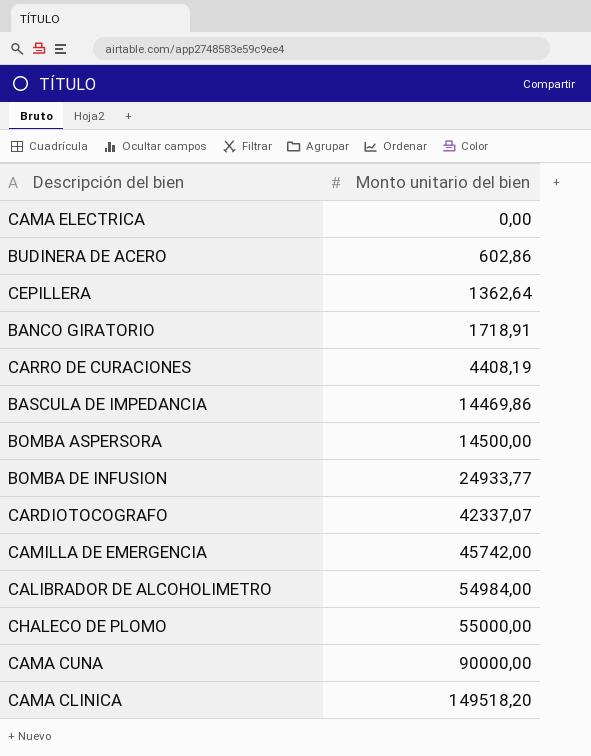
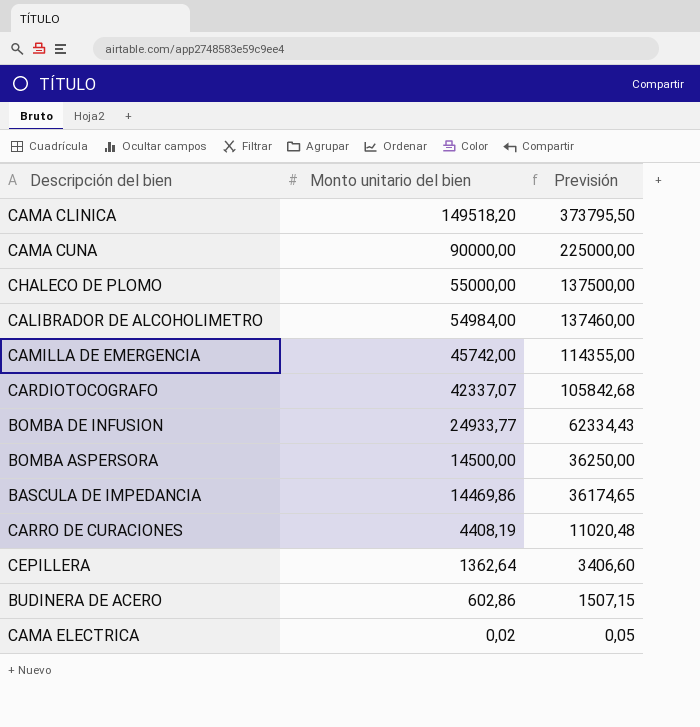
row order: Monto unitario del bien ascending -> Monto unitario del bien descending
column Previsión | formula: none -> [Monto unitario del bien] * 2,5
row BANCO GIRATORIO: 1718,91 -> none
CAMA ELECTRICA | Monto unitario del bien: 0,00 -> 0,02

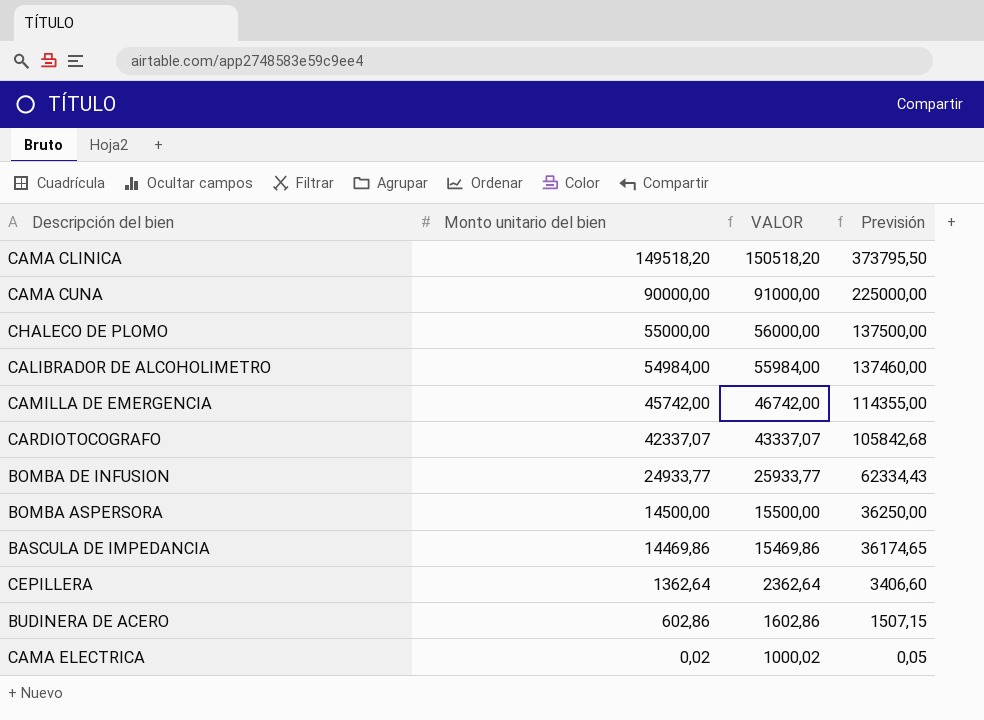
column VALOR | formula: none -> [Monto unitario del bien] + 1000
row CARRO DE CURACIONES: 4408,19 | 11020,48 -> none

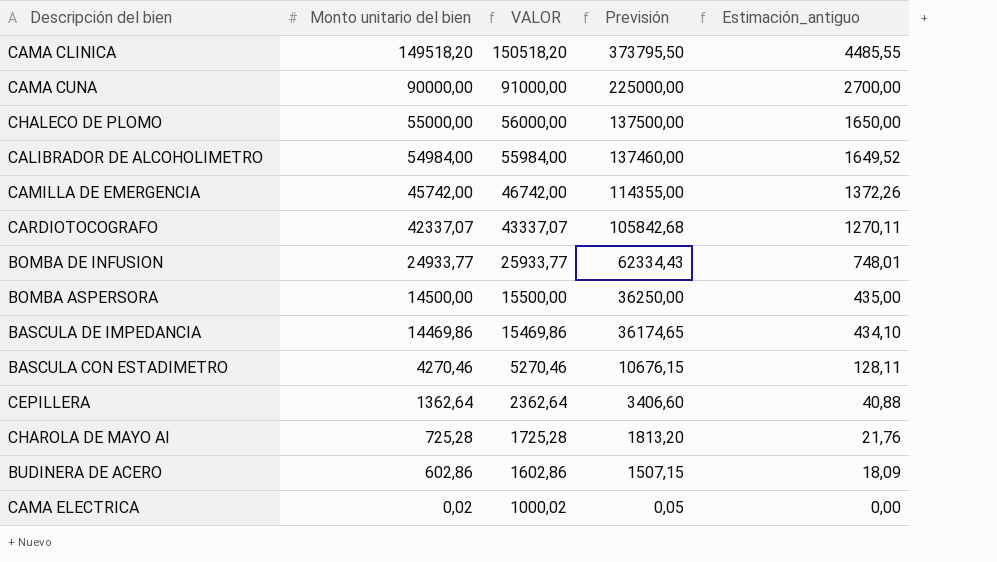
column Estimación_antiguo | formula: none -> [Monto unitario del bien] * 0,03
row BASCULA CON ESTADIMETRO: none -> 4270,46 | 5270,46 | 10676,15 | 128,11
row CHAROLA DE MAYO AI: none -> 725,28 | 1725,28 | 1813,20 | 21,76

